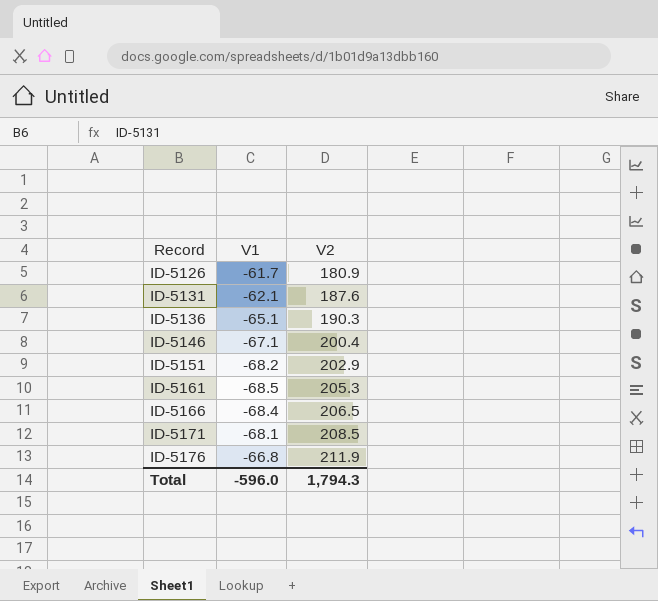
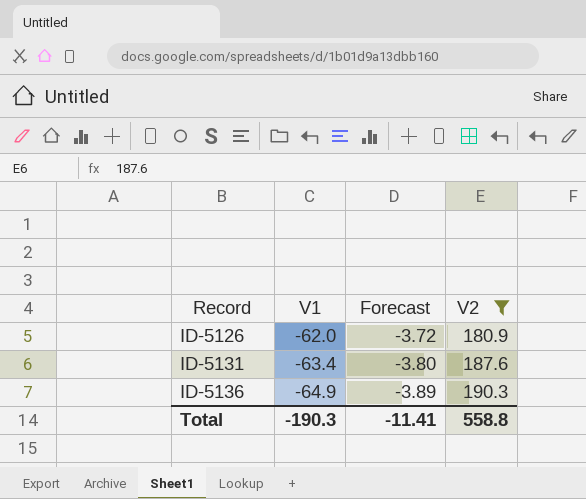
filter: none -> V2 <= 190.3
column Forecast | formula: none -> [V1] * 0.06
ID-5126 | V1: -61.7 -> -62.0
ID-5131 | V1: -62.1 -> -63.4
ID-5136 | V1: -65.1 -> -64.9
Total | V1: -596.0 -> -190.3
Total | V2: 1,794.3 -> 558.8

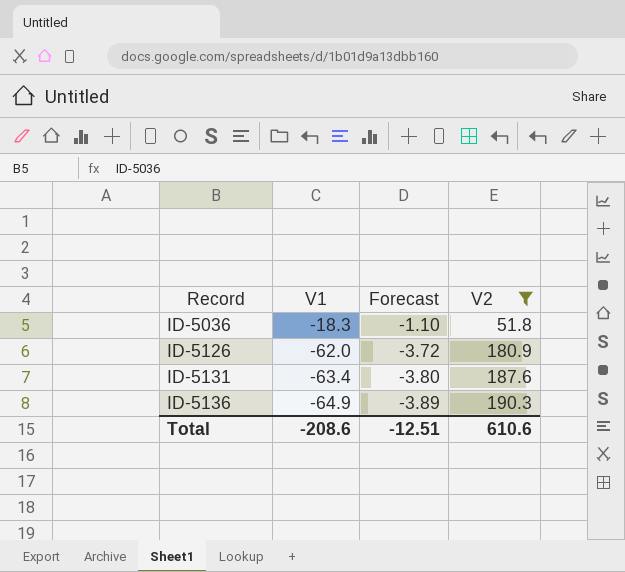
row ID-5036: none -> -18.3 | -1.10 | 51.8
Total | V1: -190.3 -> -208.6
Total | Forecast: -11.41 -> -12.51
Total | V2: 558.8 -> 610.6

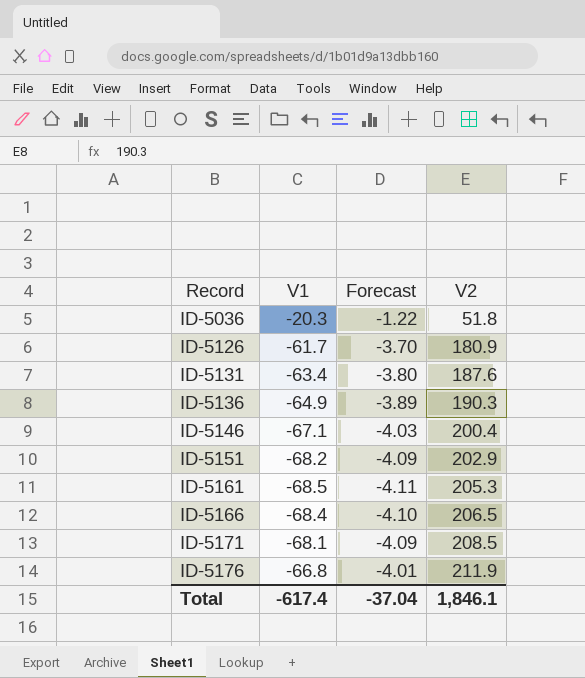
filter: V2 <= 190.3 -> none
ID-5036 | V1: -18.3 -> -20.3
ID-5036 | Forecast: -1.10 -> -1.22
ID-5126 | V1: -62.0 -> -61.7
ID-5126 | Forecast: -3.72 -> -3.70
Total | V1: -208.6 -> -617.4
Total | Forecast: -12.51 -> -37.04
Total | V2: 610.6 -> 1,846.1

